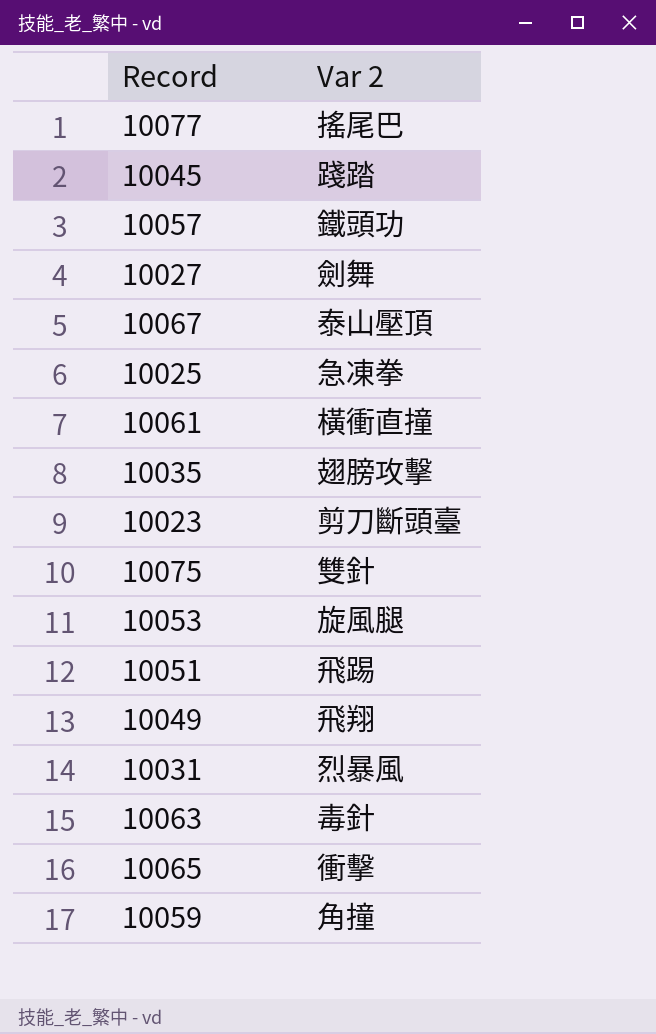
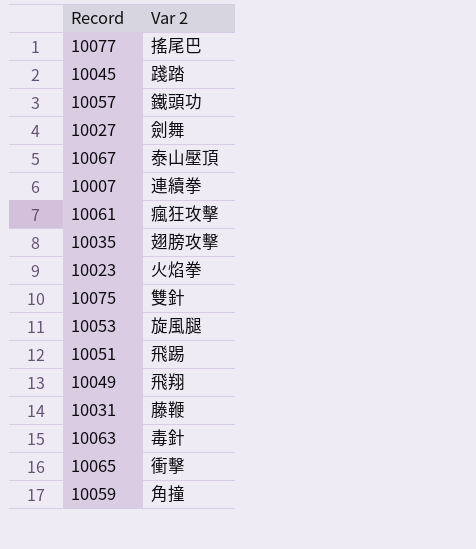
row 10025: 急凍拳 -> none
row 10007: none -> 連續拳
10061 | Var 2: 橫衝直撞 -> 瘋狂攻擊
10023 | Var 2: 剪刀斷頭臺 -> 火焰拳
10031 | Var 2: 烈暴風 -> 藤鞭

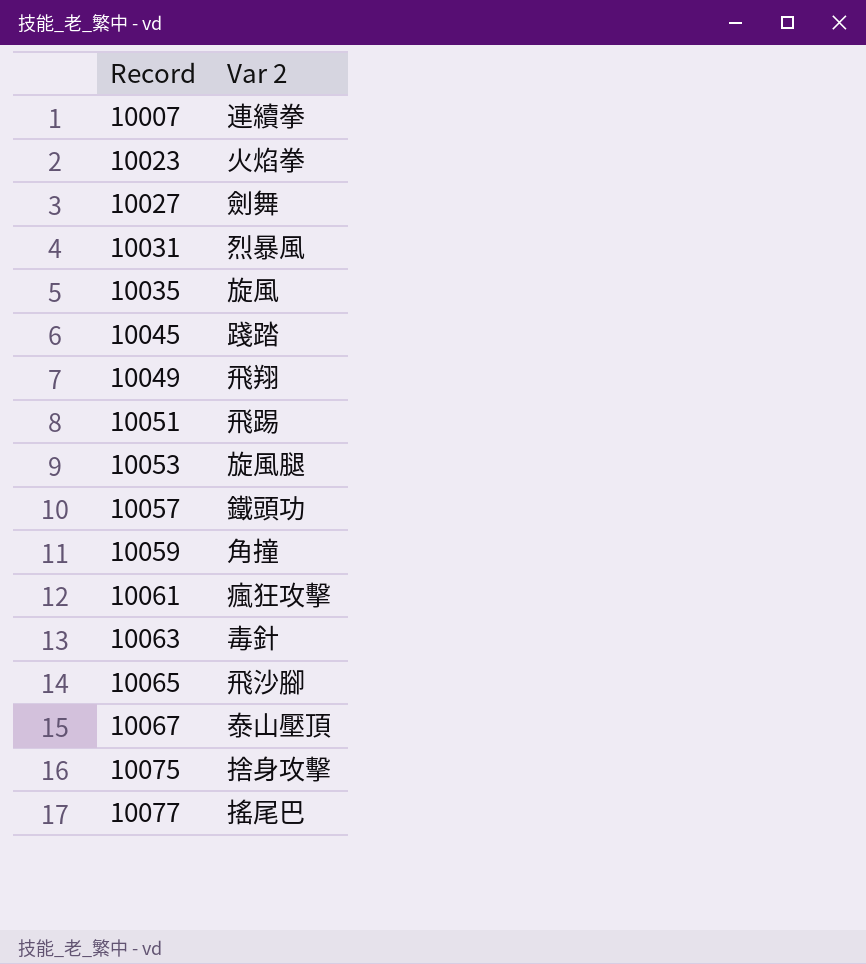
row order: none -> Record ascending
10031 | Var 2: 藤鞭 -> 烈暴風
10035 | Var 2: 翅膀攻擊 -> 旋風
10065 | Var 2: 衝擊 -> 飛沙腳
10075 | Var 2: 雙針 -> 捨身攻擊

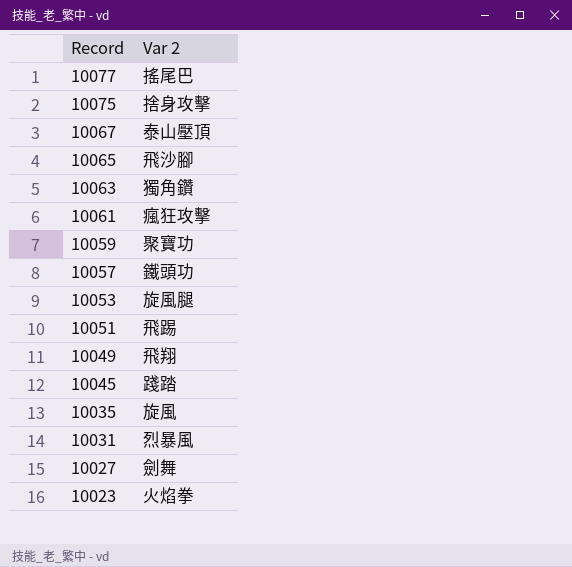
row order: Record ascending -> Record descending
row 10007: 連續拳 -> none
10063 | Var 2: 毒針 -> 獨角鑽
10059 | Var 2: 角撞 -> 聚寶功

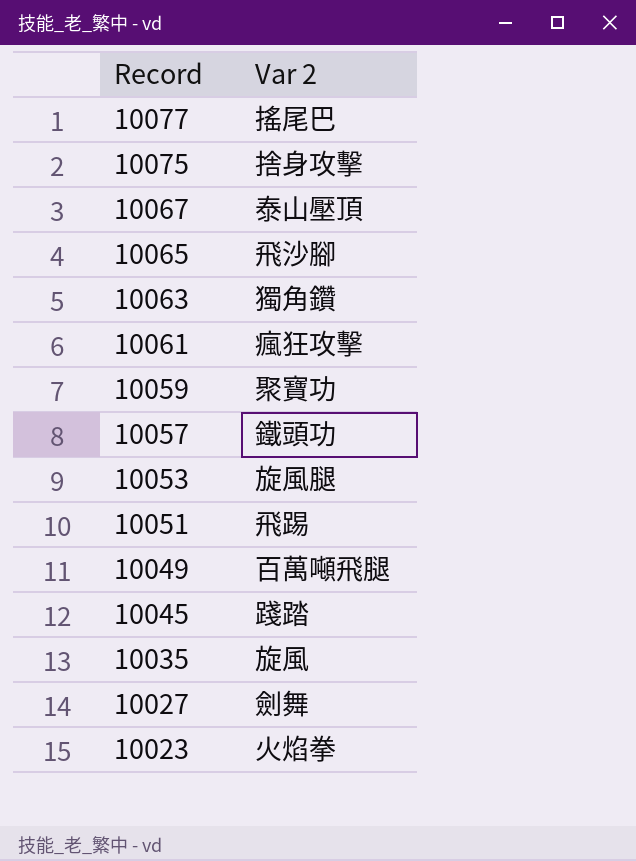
row 10031: 烈暴風 -> none
10049 | Var 2: 飛翔 -> 百萬噸飛腿

